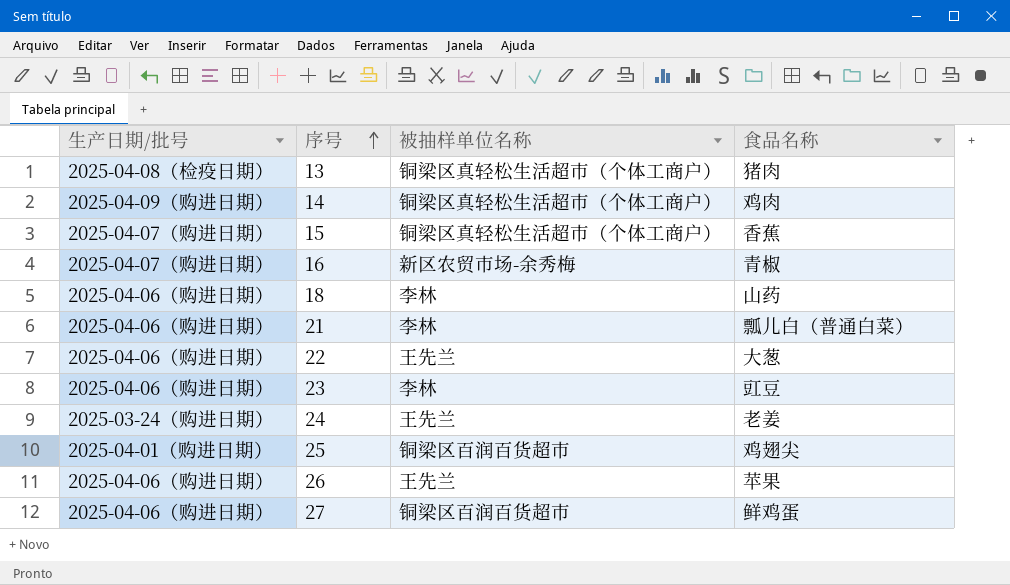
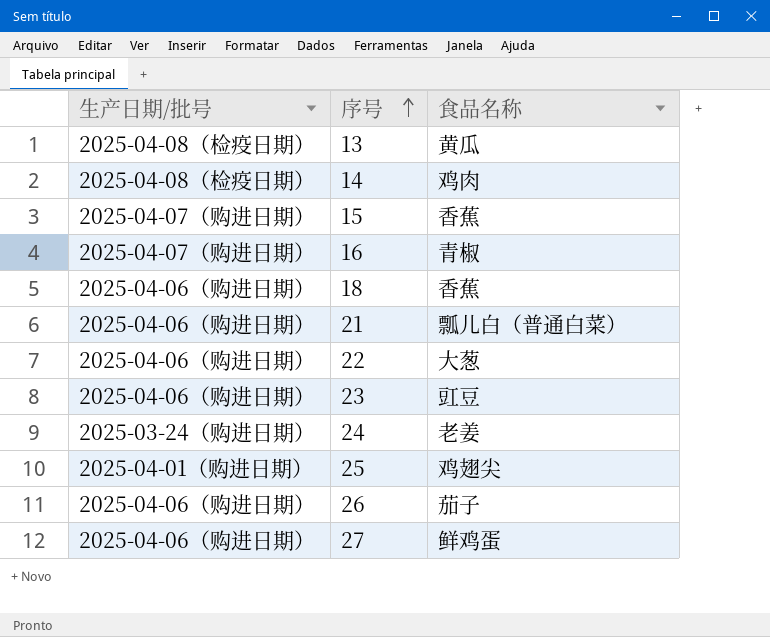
column 被抽样单位名称 | position: 3 -> none
13 | 食品名称: 猪肉 -> 黄瓜
14 | 生产日期/批号: 2025-04-09（购进日期） -> 2025-04-08（检疫日期）
18 | 食品名称: 山药 -> 香蕉
26 | 食品名称: 苹果 -> 茄子

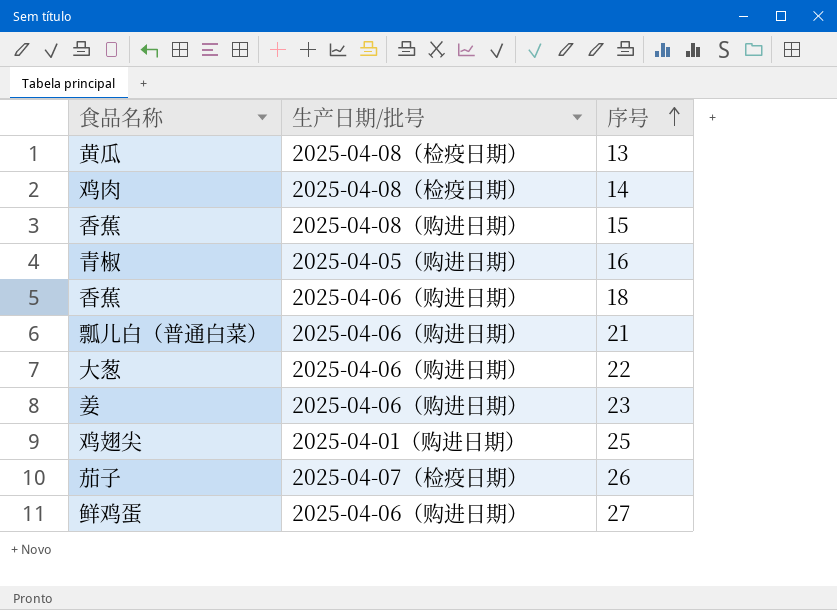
column 食品名称 | position: 3 -> 1
row 24: 2025-03-24（购进日期） | 老姜 -> none
15 | 生产日期/批号: 2025-04-07（购进日期） -> 2025-04-08（购进日期）
16 | 生产日期/批号: 2025-04-07（购进日期） -> 2025-04-05（购进日期）
23 | 食品名称: 豇豆 -> 姜
26 | 生产日期/批号: 2025-04-06（购进日期） -> 2025-04-07（检疫日期）

